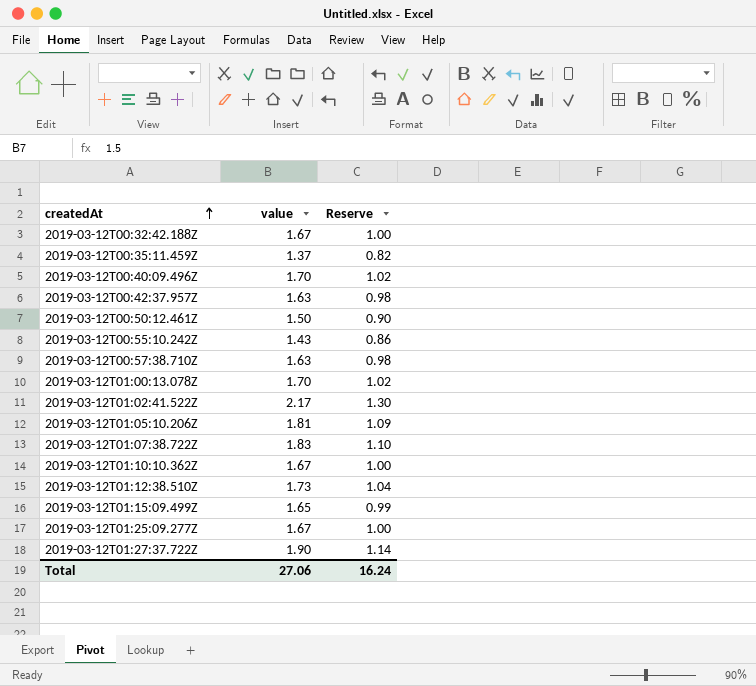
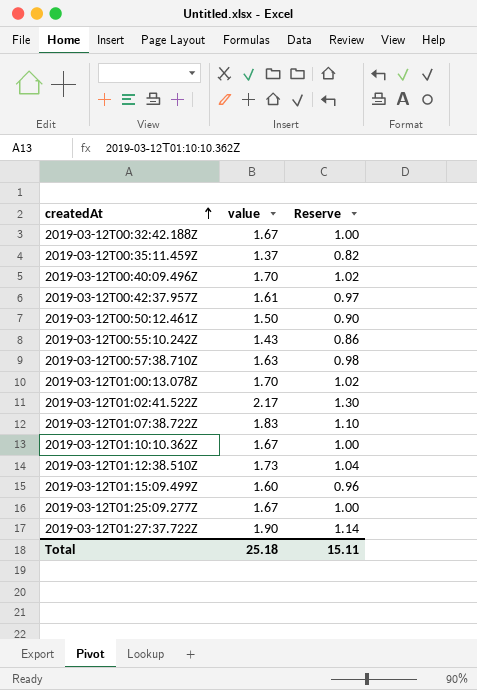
row 2019-03-12T01:05:10.206Z: 1.81 | 1.09 -> none
2019-03-12T00:42:37.957Z | value: 1.63 -> 1.61
2019-03-12T00:42:37.957Z | Reserve: 0.98 -> 0.97
2019-03-12T01:15:09.499Z | value: 1.65 -> 1.60
2019-03-12T01:15:09.499Z | Reserve: 0.99 -> 0.96
Total | value: 27.06 -> 25.18
Total | Reserve: 16.24 -> 15.11

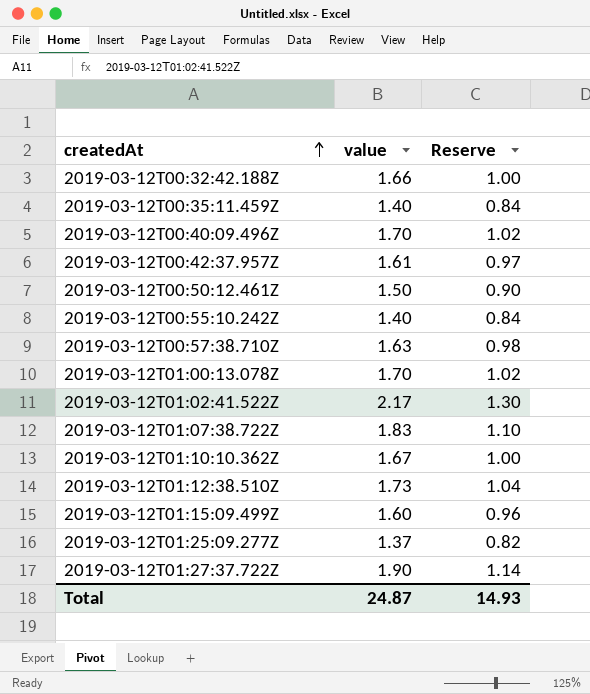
2019-03-12T00:32:42.188Z | value: 1.67 -> 1.66
2019-03-12T00:35:11.459Z | value: 1.37 -> 1.40
2019-03-12T00:35:11.459Z | Reserve: 0.82 -> 0.84
2019-03-12T00:55:10.242Z | value: 1.43 -> 1.40
2019-03-12T00:55:10.242Z | Reserve: 0.86 -> 0.84
2019-03-12T01:25:09.277Z | value: 1.67 -> 1.37
2019-03-12T01:25:09.277Z | Reserve: 1.00 -> 0.82
Total | value: 25.18 -> 24.87
Total | Reserve: 15.11 -> 14.93

